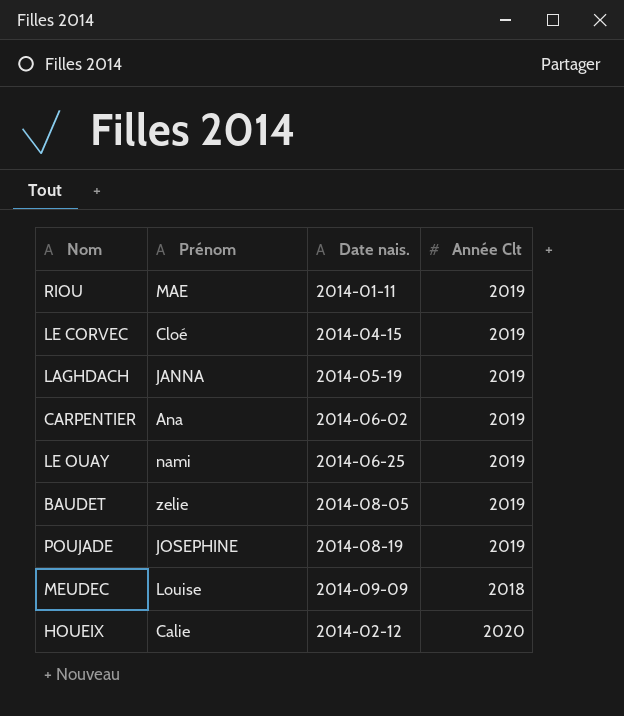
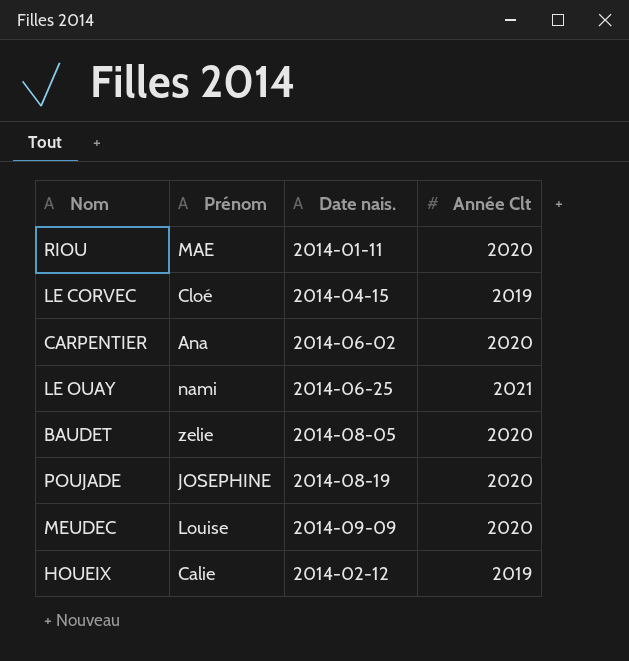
row LAGHDACH: JANNA | 2014-05-19 | 2019 -> none
RIOU | Année Clt: 2019 -> 2020
CARPENTIER | Année Clt: 2019 -> 2020
LE OUAY | Année Clt: 2019 -> 2021
BAUDET | Année Clt: 2019 -> 2020
POUJADE | Année Clt: 2019 -> 2020
MEUDEC | Année Clt: 2018 -> 2020
HOUEIX | Année Clt: 2020 -> 2019

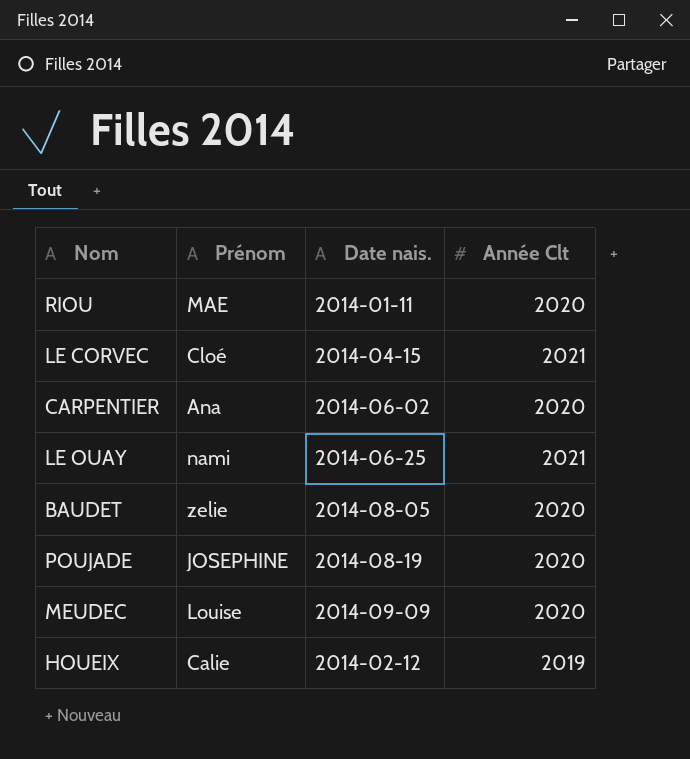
LE CORVEC | Année Clt: 2019 -> 2021

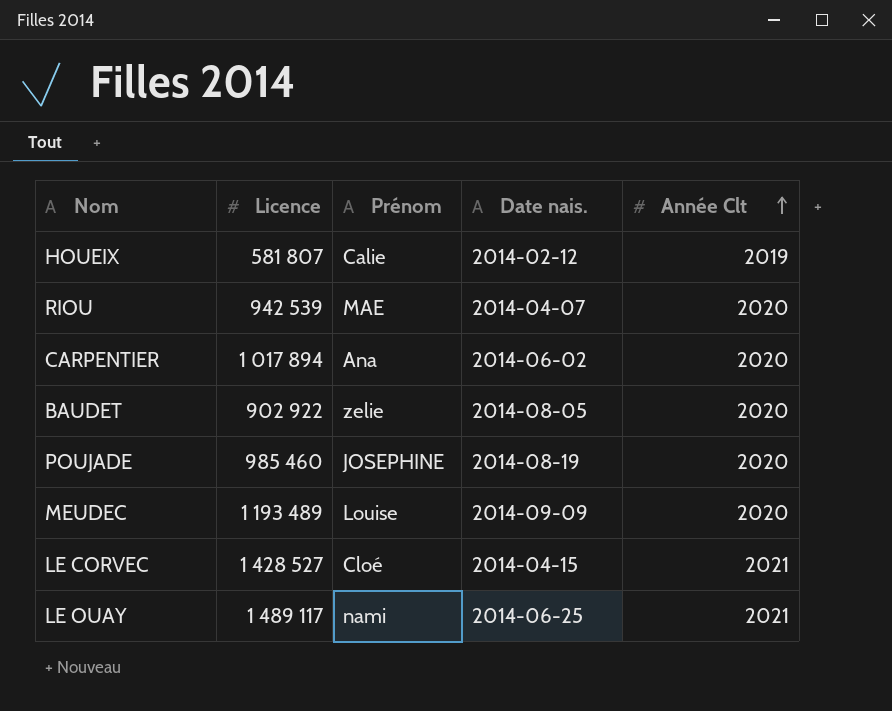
row order: none -> Année Clt ascending
column Licence | position: none -> 2
RIOU | Date nais.: 2014-01-11 -> 2014-04-07

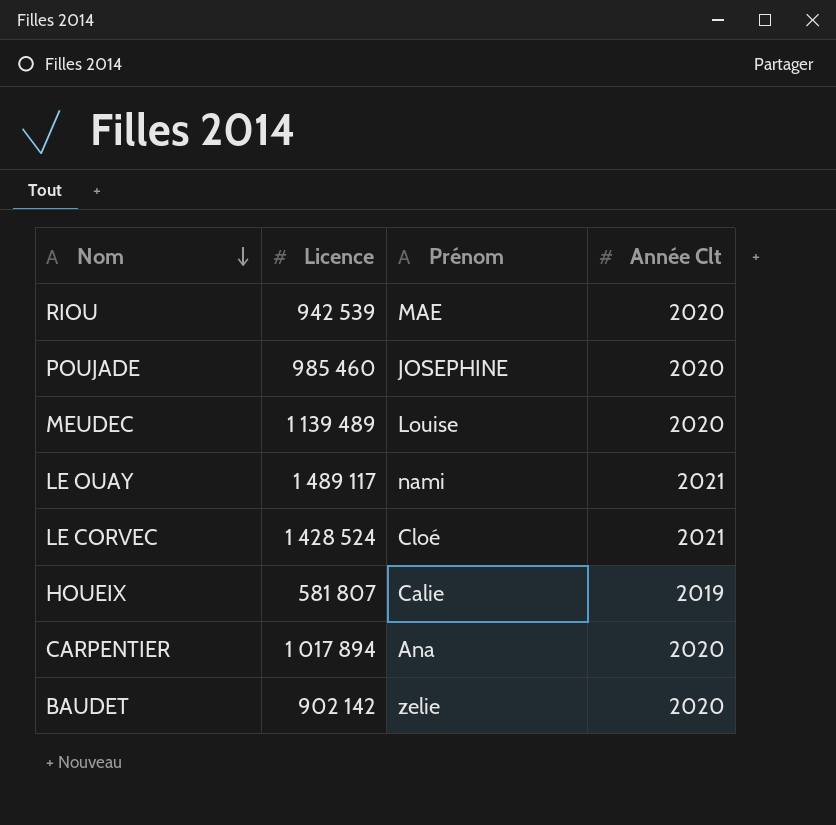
row order: Année Clt ascending -> Nom descending
column Date nais. | position: 4 -> none
MEUDEC | Licence: 1 193 489 -> 1 139 489
LE CORVEC | Licence: 1 428 527 -> 1 428 524
BAUDET | Licence: 902 922 -> 902 142

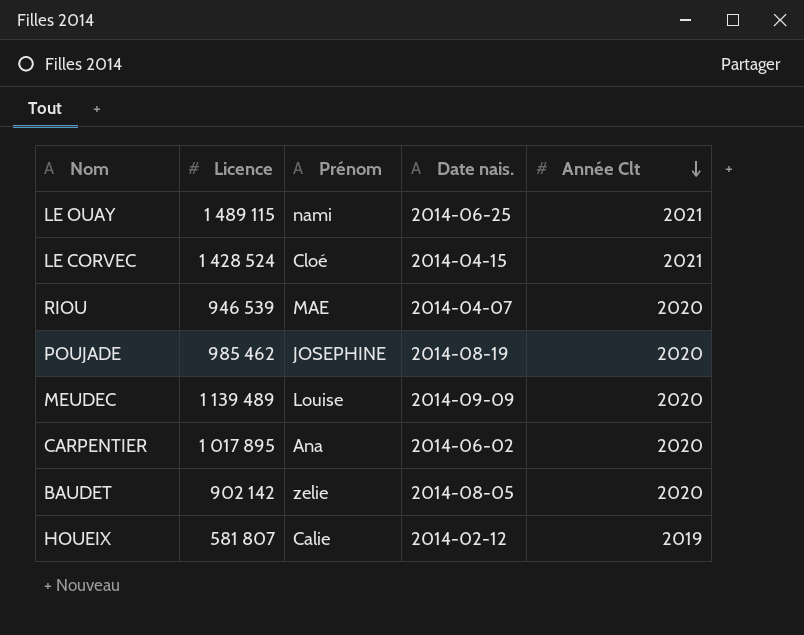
row order: Nom descending -> Année Clt descending
column Date nais. | position: none -> 4
LE OUAY | Licence: 1 489 117 -> 1 489 115
RIOU | Licence: 942 539 -> 946 539
POUJADE | Licence: 985 460 -> 985 462
CARPENTIER | Licence: 1 017 894 -> 1 017 895

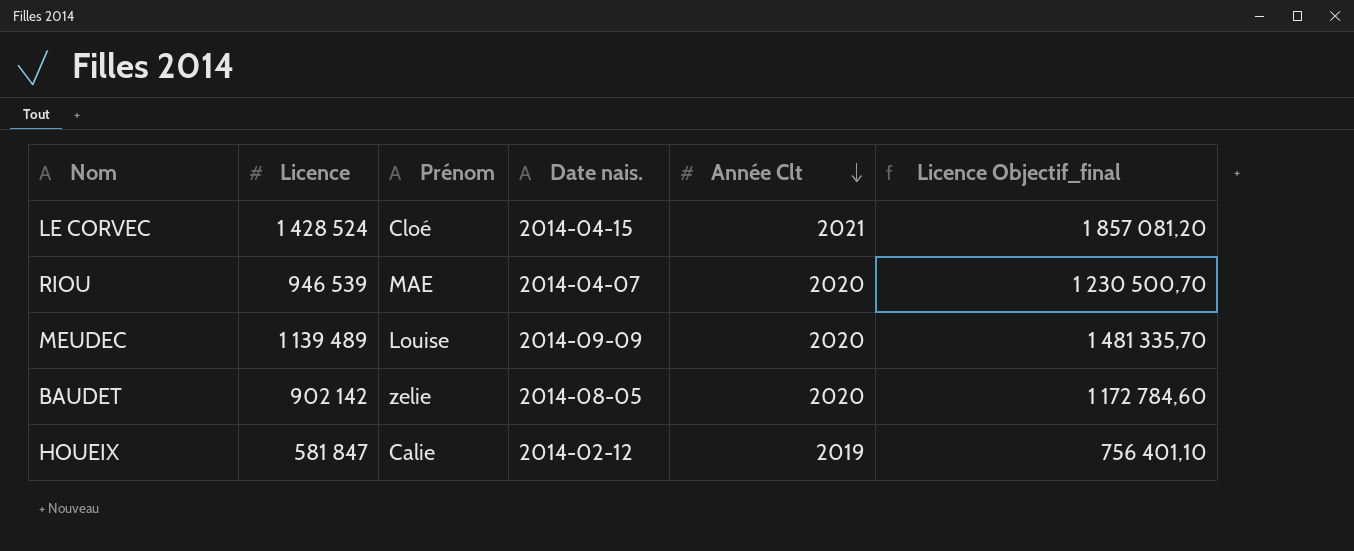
column Licence Objectif_final | formula: none -> [Licence] * 1,3
row LE OUAY: 1 489 115 | nami | 2014-06-25 | 2021 -> none
row POUJADE: 985 462 | JOSEPHINE | 2014-08-19 | 2020 -> none
row CARPENTIER: 1 017 895 | Ana | 2014-06-02 | 2020 -> none
HOUEIX | Licence: 581 807 -> 581 847

